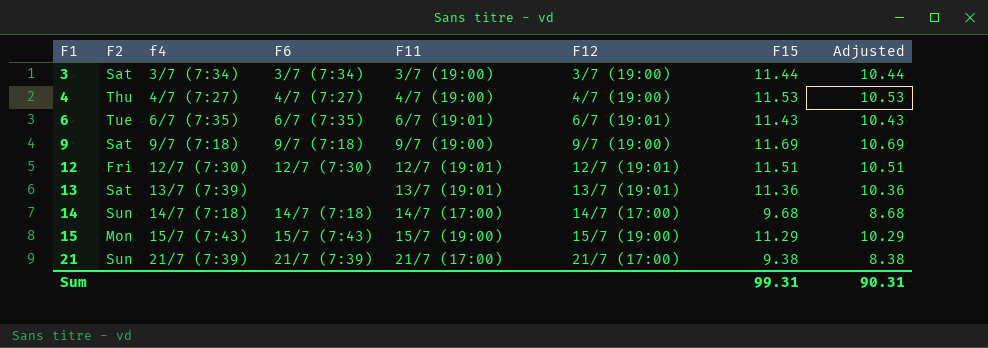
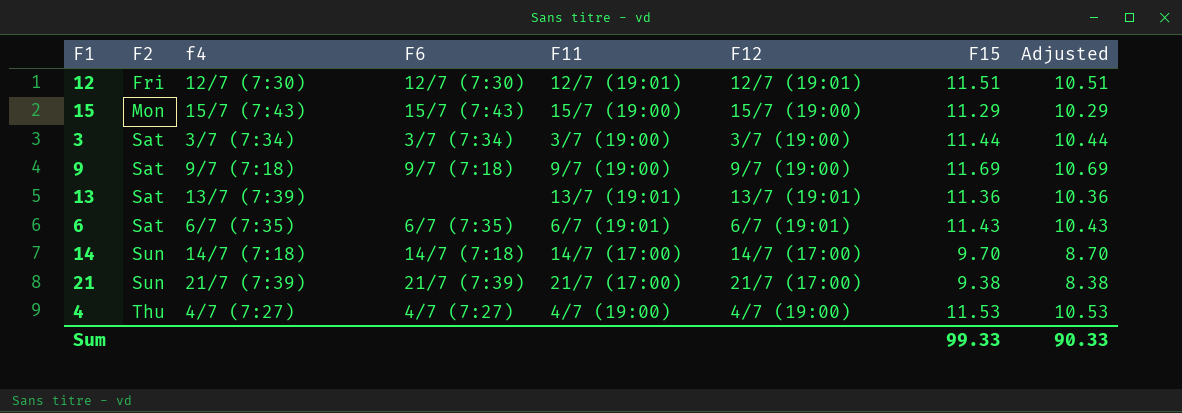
row order: F1 ascending -> F2 ascending
6 | F2: Tue -> Sat
14 | F15: 9.68 -> 9.70
14 | Adjusted: 8.68 -> 8.70
Sum | F15: 99.31 -> 99.33
Sum | Adjusted: 90.31 -> 90.33

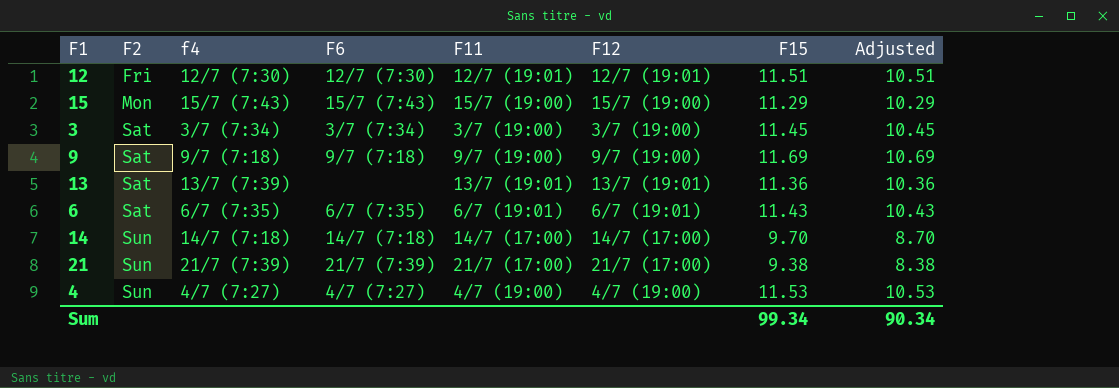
3 | F15: 11.44 -> 11.45
3 | Adjusted: 10.44 -> 10.45
4 | F2: Thu -> Sun
Sum | F15: 99.33 -> 99.34
Sum | Adjusted: 90.33 -> 90.34

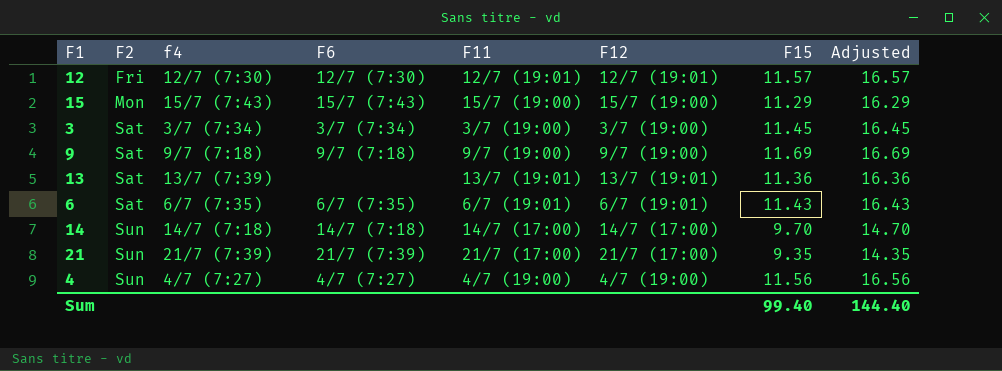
column Adjusted | formula: [F15] - 1 -> [F15] + 5
12 | F15: 11.51 -> 11.57
21 | F15: 9.38 -> 9.35
4 | F15: 11.53 -> 11.56
Sum | F15: 99.34 -> 99.40
Sum | Adjusted: 90.34 -> 144.40

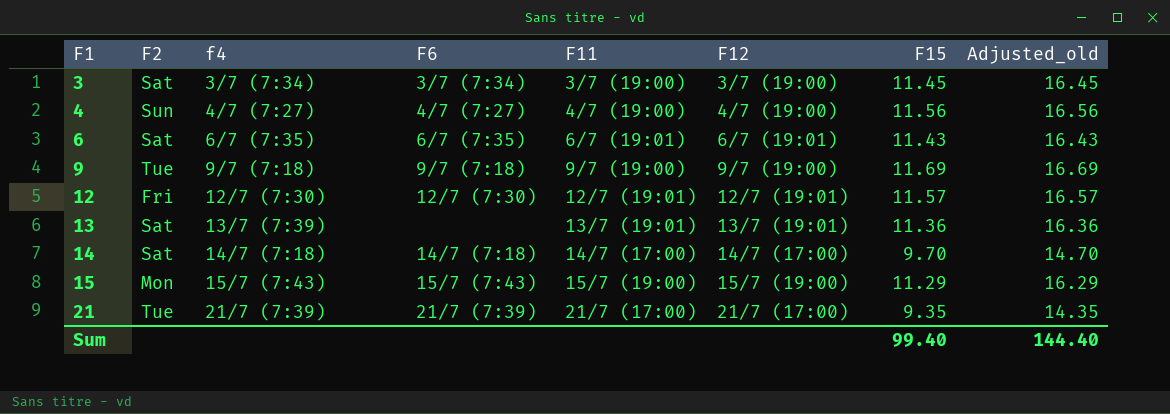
row order: F2 ascending -> F1 ascending
column name: Adjusted -> Adjusted_old
9 | F2: Sat -> Tue
14 | F2: Sun -> Sat
21 | F2: Sun -> Tue

